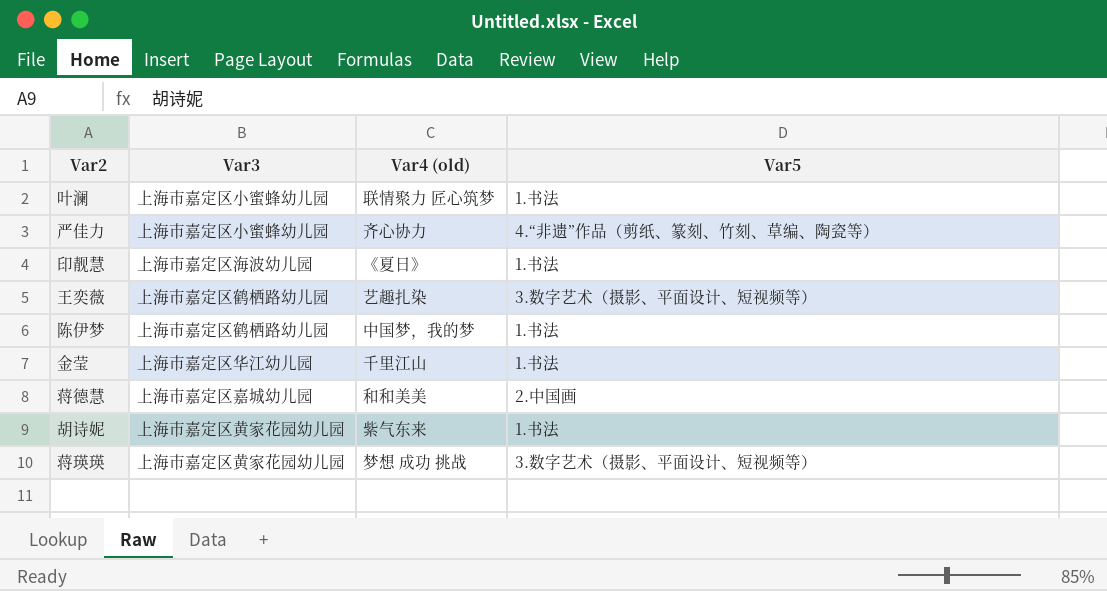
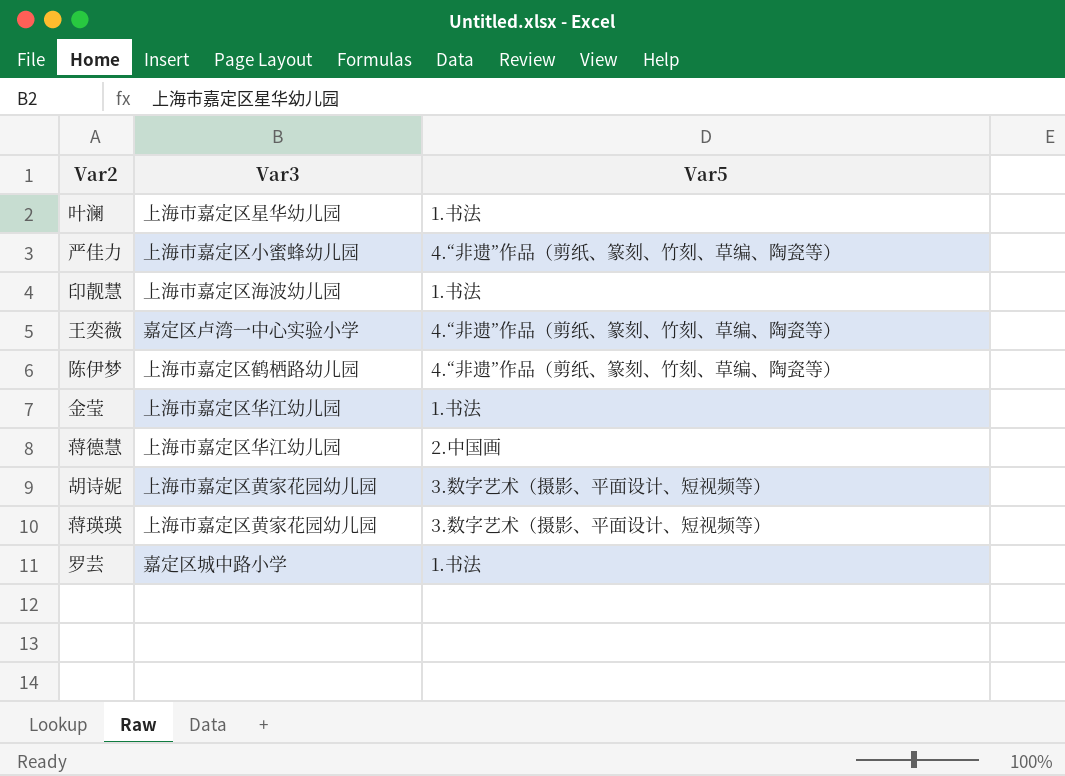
column Var4 (old) | position: 3 -> none
叶澜 | Var3: 上海市嘉定区小蜜蜂幼儿园 -> 上海市嘉定区星华幼儿园
王奕薇 | Var3: 上海市嘉定区鹤栖路幼儿园 -> 嘉定区卢湾一中心实验小学
王奕薇 | Var5: 3.数字艺术（摄影、平面设计、短视频等） -> 4.“非遗”作品（剪纸、篆刻、竹刻、草编、陶瓷等）
陈伊梦 | Var5: 1.书法 -> 4.“非遗”作品（剪纸、篆刻、竹刻、草编、陶瓷等）
蒋德慧 | Var3: 上海市嘉定区嘉城幼儿园 -> 上海市嘉定区华江幼儿园
胡诗妮 | Var5: 1.书法 -> 3.数字艺术（摄影、平面设计、短视频等）
row 罗芸: none -> 嘉定区城中路小学 | 1.书法

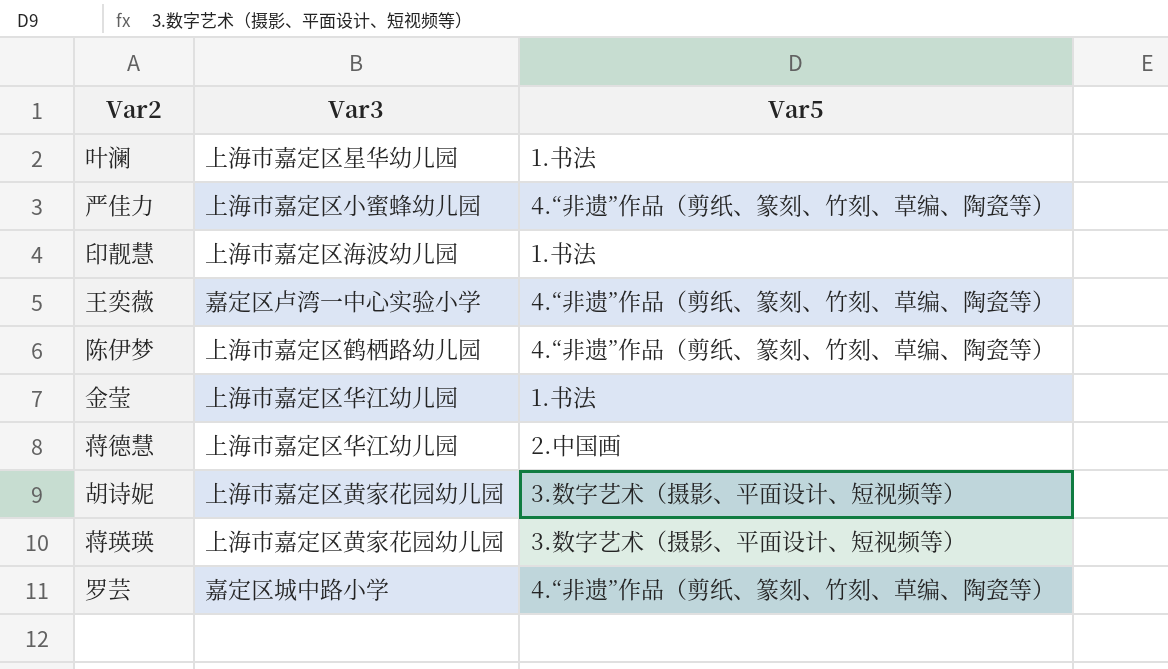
罗芸 | Var5: 1.书法 -> 4.“非遗”作品（剪纸、篆刻、竹刻、草编、陶瓷等）

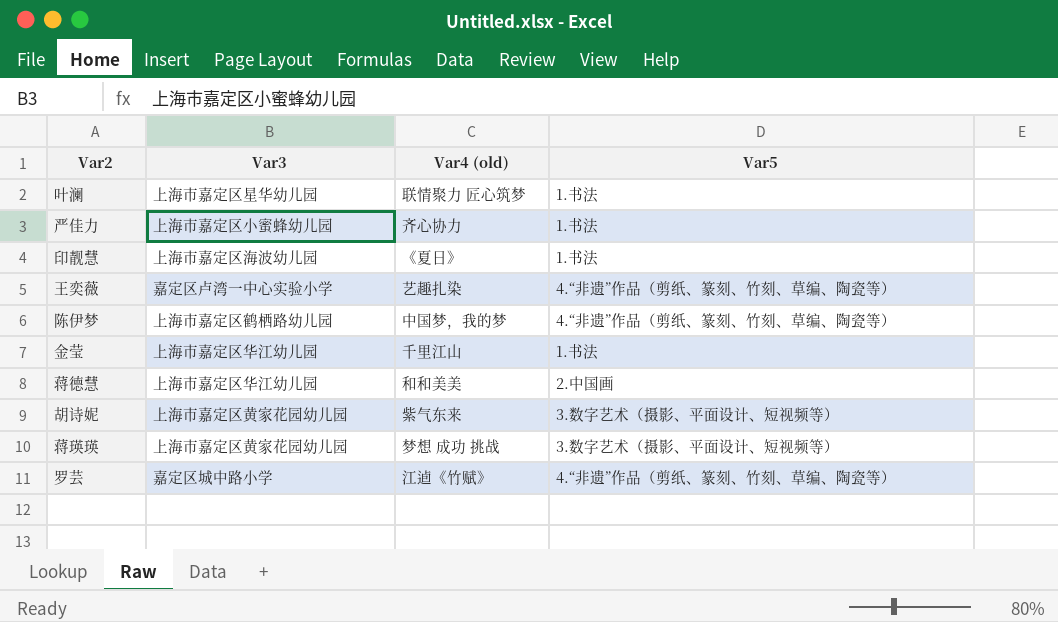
column Var4 (old) | position: none -> 3
严佳力 | Var5: 4.“非遗”作品（剪纸、篆刻、竹刻、草编、陶瓷等） -> 1.书法

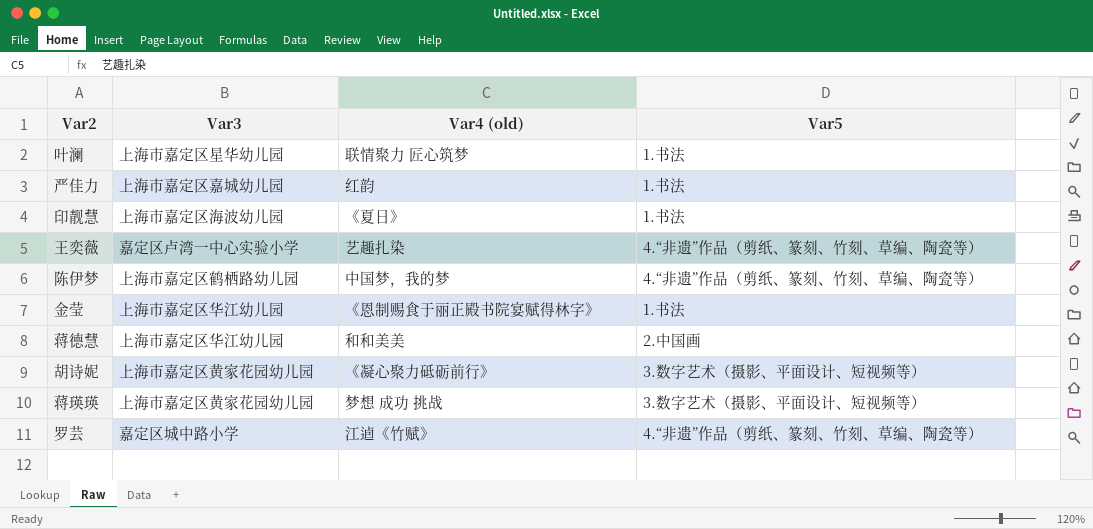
严佳力 | Var3: 上海市嘉定区小蜜蜂幼儿园 -> 上海市嘉定区嘉城幼儿园
严佳力 | Var4 (old): 齐心协力 -> 红韵
金莹 | Var4 (old): 千里江山 -> 《恩制赐食于丽正殿书院宴赋得林字》
胡诗妮 | Var4 (old): 紫气东来 -> 《凝心聚力砥砺前行》

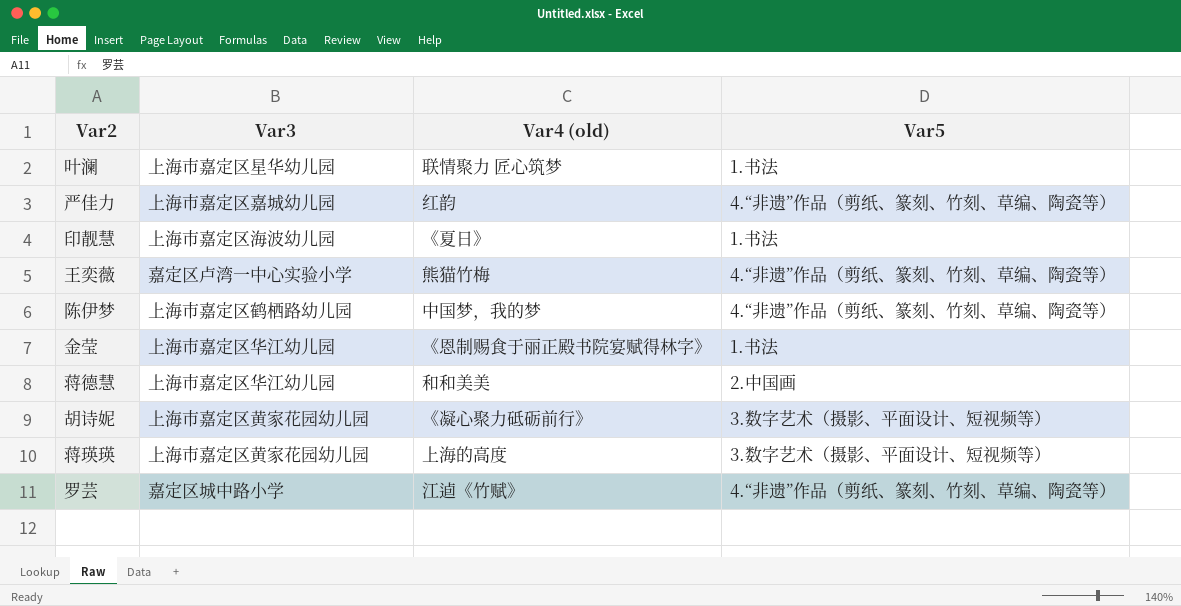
严佳力 | Var5: 1.书法 -> 4.“非遗”作品（剪纸、篆刻、竹刻、草编、陶瓷等）
王奕薇 | Var4 (old): 艺趣扎染 -> 熊猫竹梅
蒋瑛瑛 | Var4 (old): 梦想 成功 挑战 -> 上海的高度

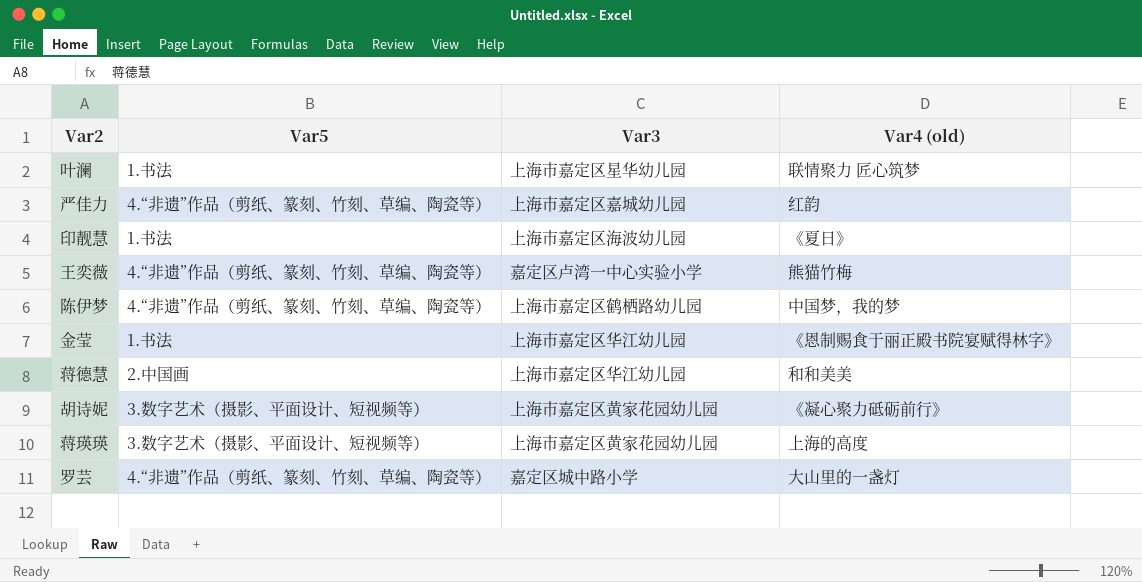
column Var5 | position: 4 -> 2
罗芸 | Var4 (old): 江逌《竹赋》 -> 大山里的一盏灯

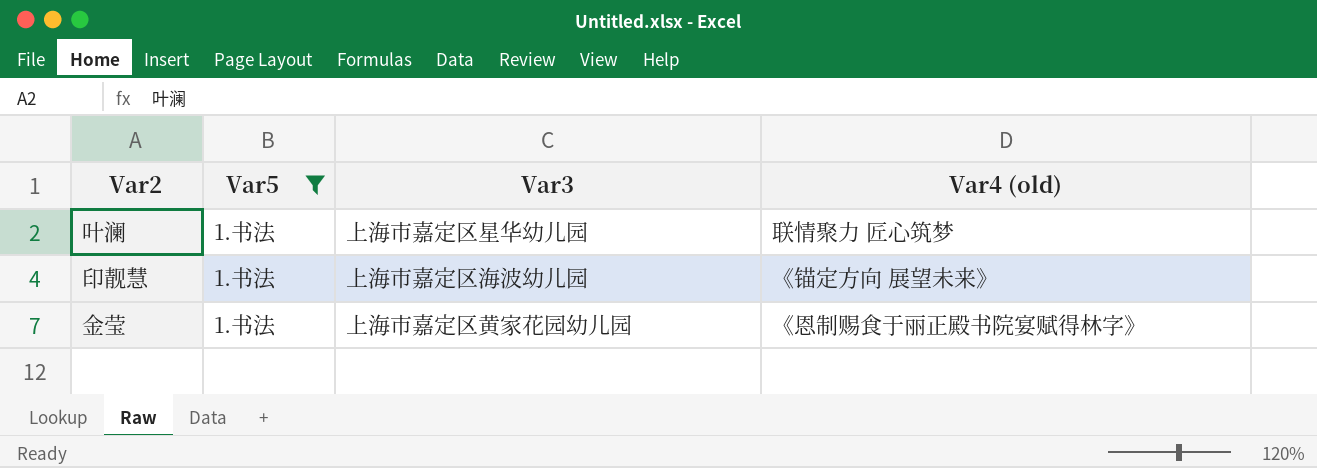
filter: none -> Var5 = 1.书法
印靓慧 | Var4 (old): 《夏日》 -> 《锚定方向 展望未来》
金莹 | Var3: 上海市嘉定区华江幼儿园 -> 上海市嘉定区黄家花园幼儿园

